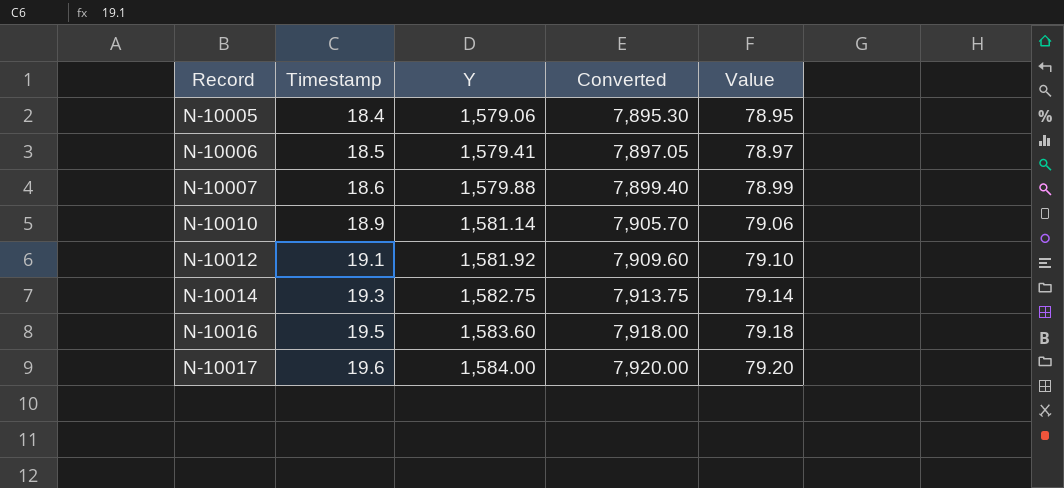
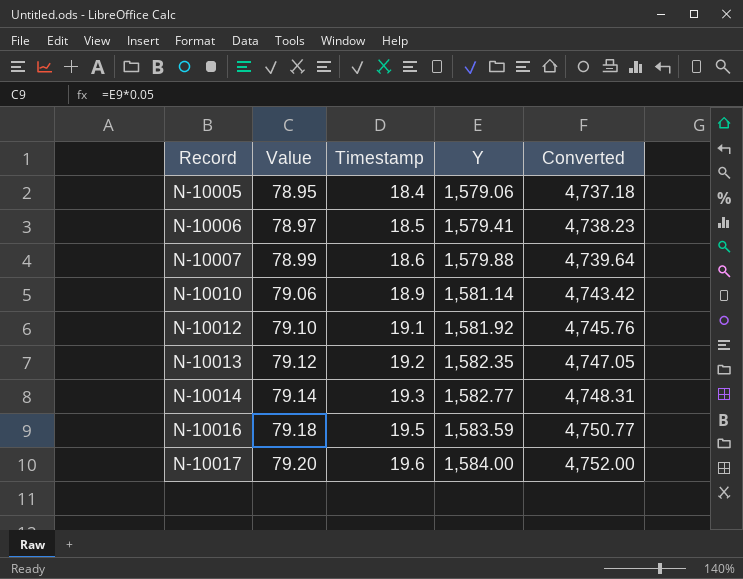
column Value | position: 5 -> 2
column Converted | formula: [Y] * 5 -> [Y] * 3
row N-10013: none -> 79.12 | 19.2 | 1,582.35 | 4,747.05
N-10014 | Y: 1,582.75 -> 1,582.77
N-10016 | Y: 1,583.60 -> 1,583.59

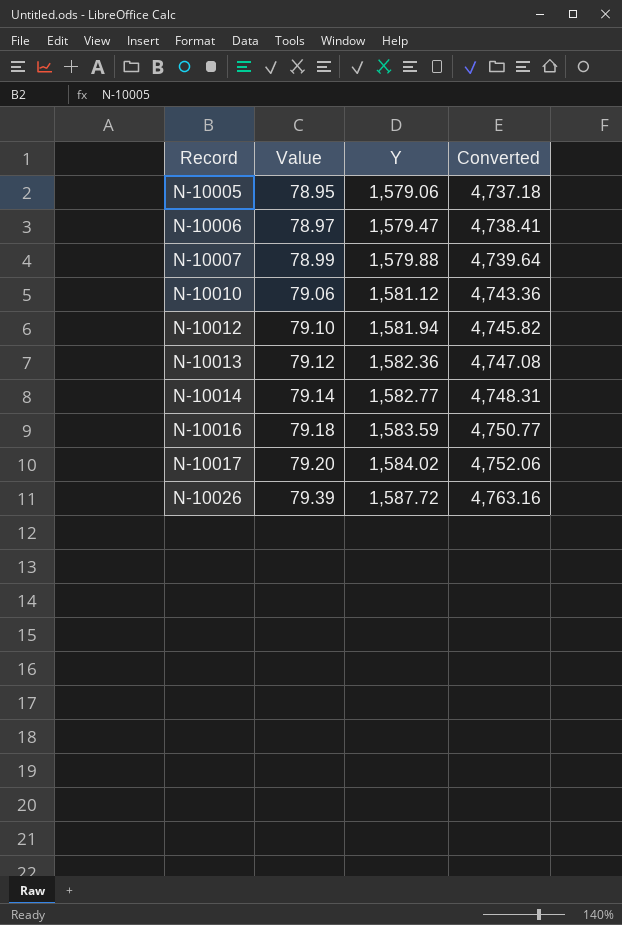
column Timestamp | position: 3 -> none
N-10006 | Y: 1,579.41 -> 1,579.47
N-10006 | Converted: 4,738.23 -> 4,738.41
N-10010 | Y: 1,581.14 -> 1,581.12
N-10010 | Converted: 4,743.42 -> 4,743.36
N-10012 | Y: 1,581.92 -> 1,581.94
N-10012 | Converted: 4,745.76 -> 4,745.82
N-10013 | Y: 1,582.35 -> 1,582.36
N-10013 | Converted: 4,747.05 -> 4,747.08
N-10017 | Y: 1,584.00 -> 1,584.02
N-10017 | Converted: 4,752.00 -> 4,752.06
row N-10026: none -> 79.39 | 1,587.72 | 4,763.16

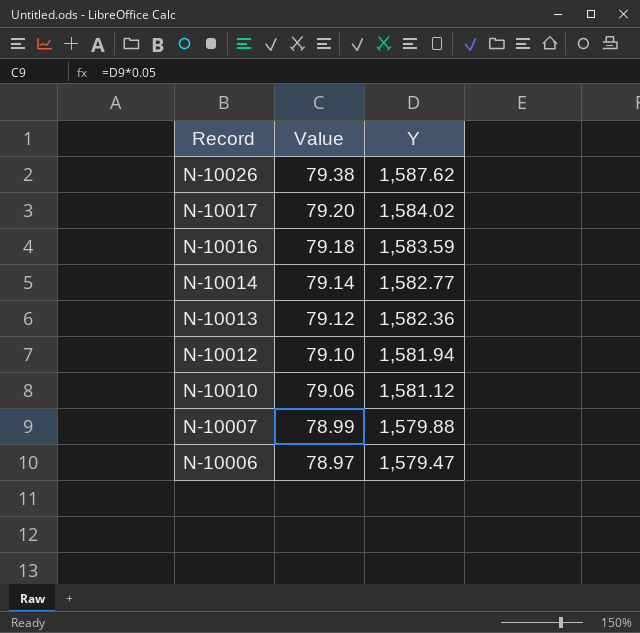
row order: Record ascending -> Record descending
column Converted | formula: [Y] * 3 -> none
row N-10005: 78.95 | 1,579.06 | 4,737.18 -> none
N-10026 | Value: 79.39 -> 79.38
N-10026 | Y: 1,587.72 -> 1,587.62

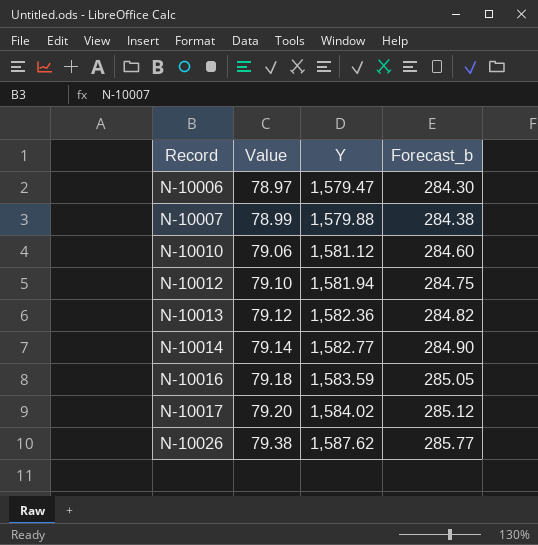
row order: Record descending -> Record ascending
column Forecast_b | formula: none -> [Y] * 0.18

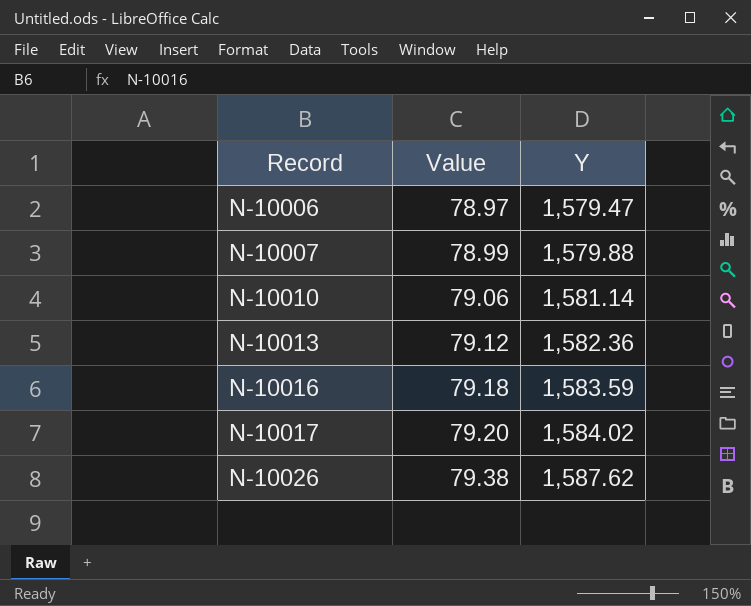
column Forecast_b | formula: [Y] * 0.18 -> none
row N-10012: 79.10 | 1,581.94 | 284.75 -> none
row N-10014: 79.14 | 1,582.77 | 284.90 -> none
N-10010 | Y: 1,581.12 -> 1,581.14

